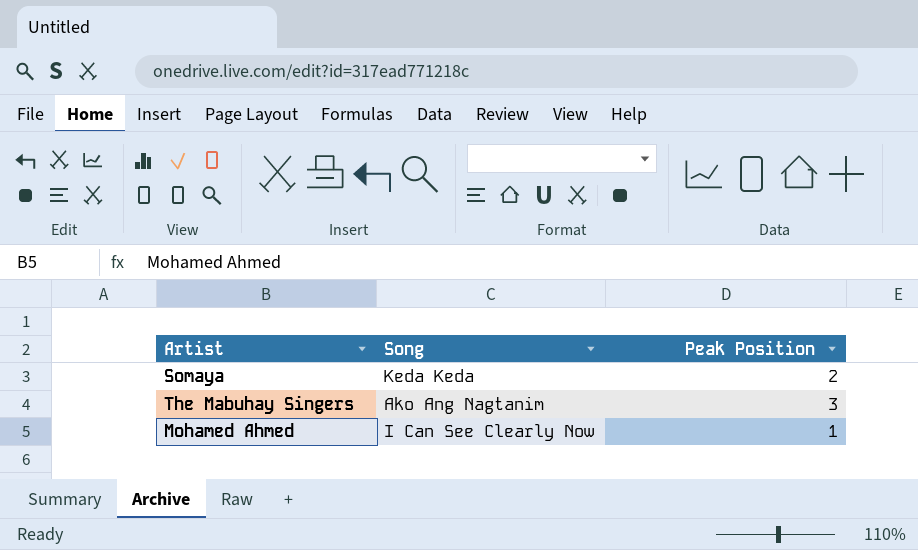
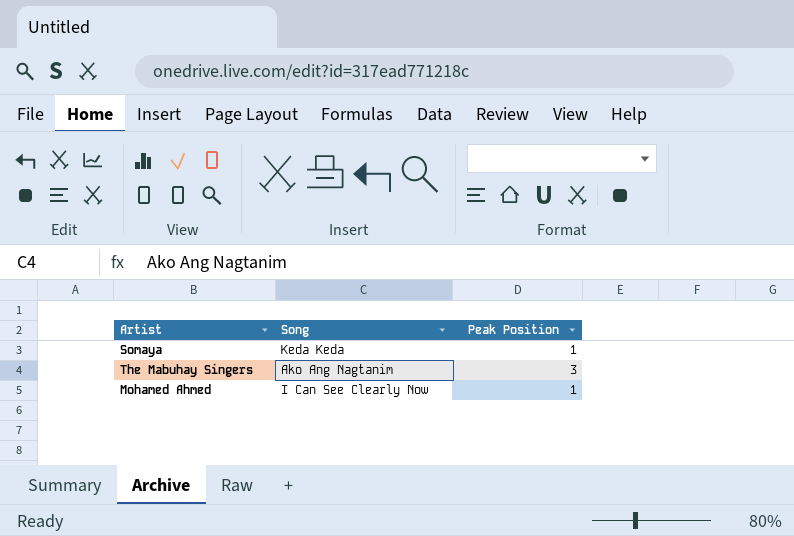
Somaya | Peak Position: 2 -> 1

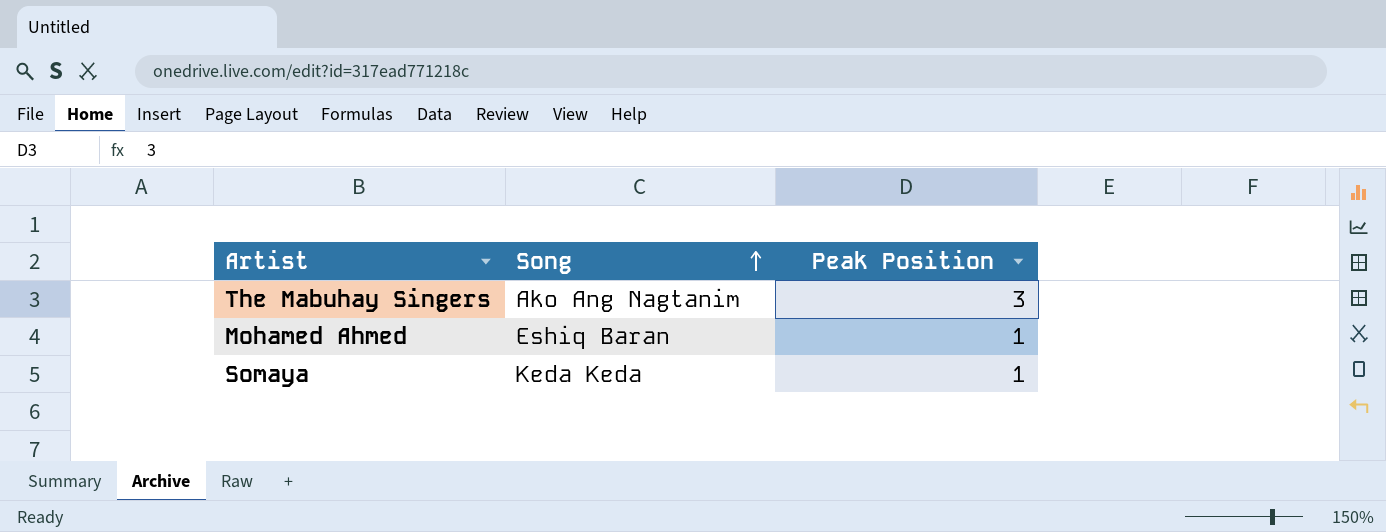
row order: none -> Song ascending
Mohamed Ahmed | Song: I Can See Clearly Now -> Eshiq Baran

